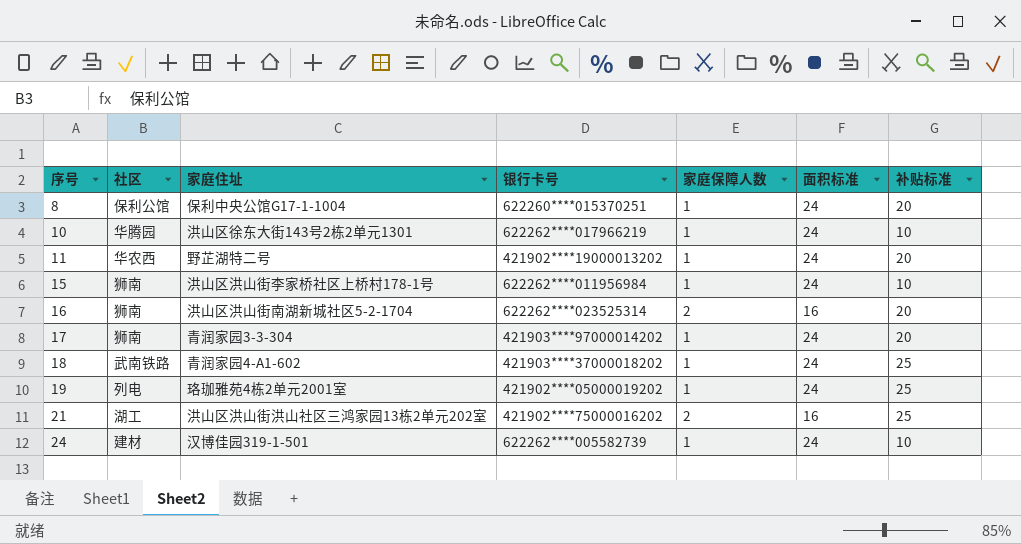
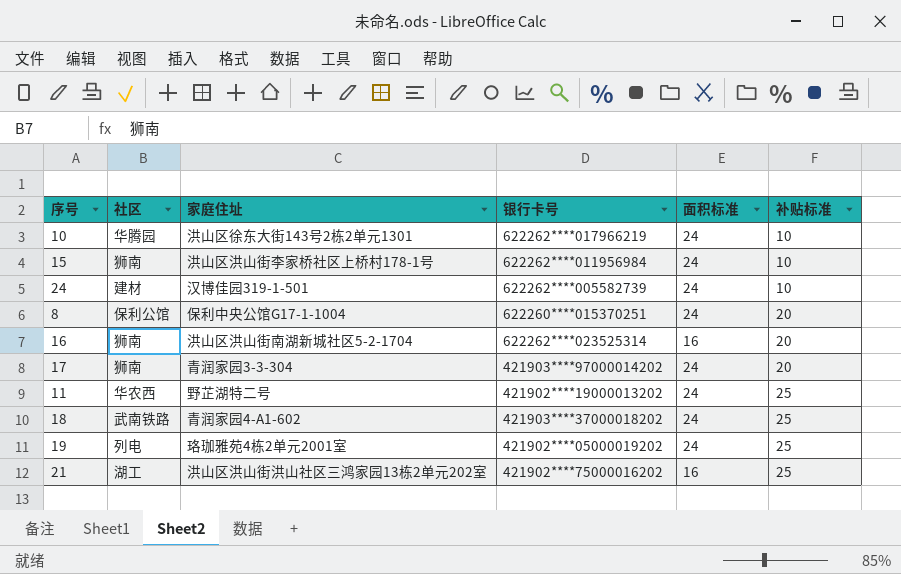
row order: 序号 ascending -> 补贴标准 ascending
column 家庭保障人数 | position: 5 -> none
11 | 补贴标准: 20 -> 25

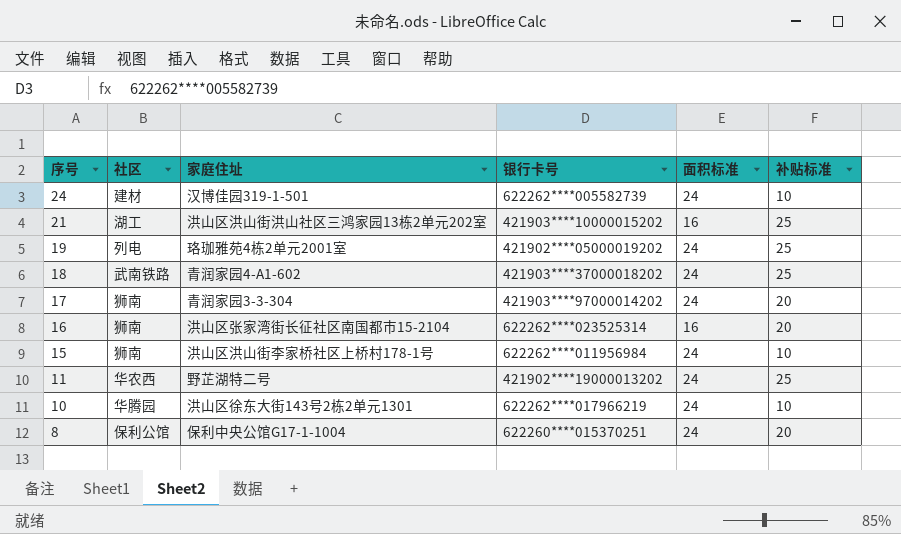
row order: 补贴标准 ascending -> 序号 descending
21 | 银行卡号: 421902****75000016202 -> 421903****10000015202
16 | 家庭住址: 洪山区洪山街南湖新城社区5-2-1704 -> 洪山区张家湾街长征社区南国都市15-2104

